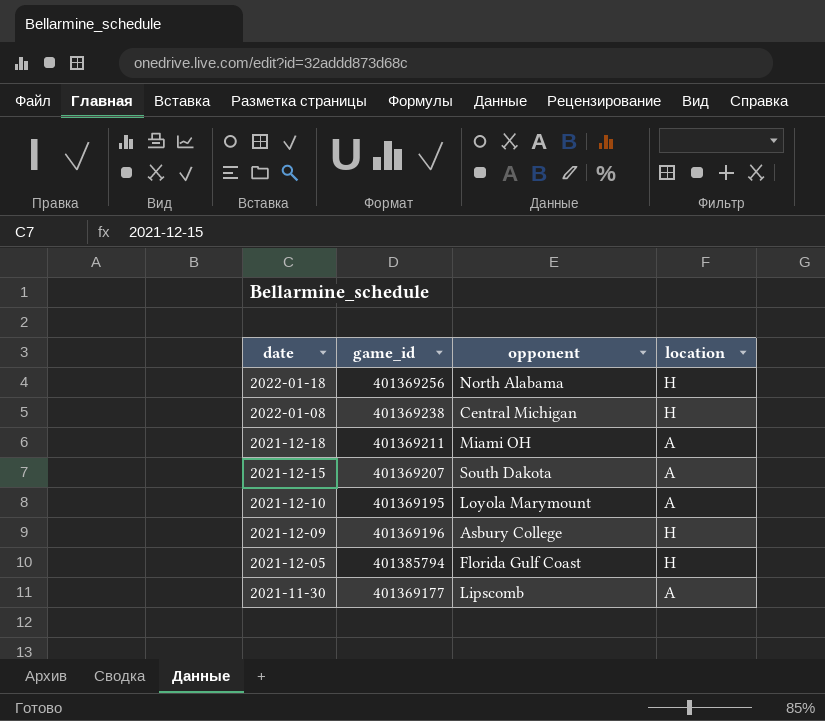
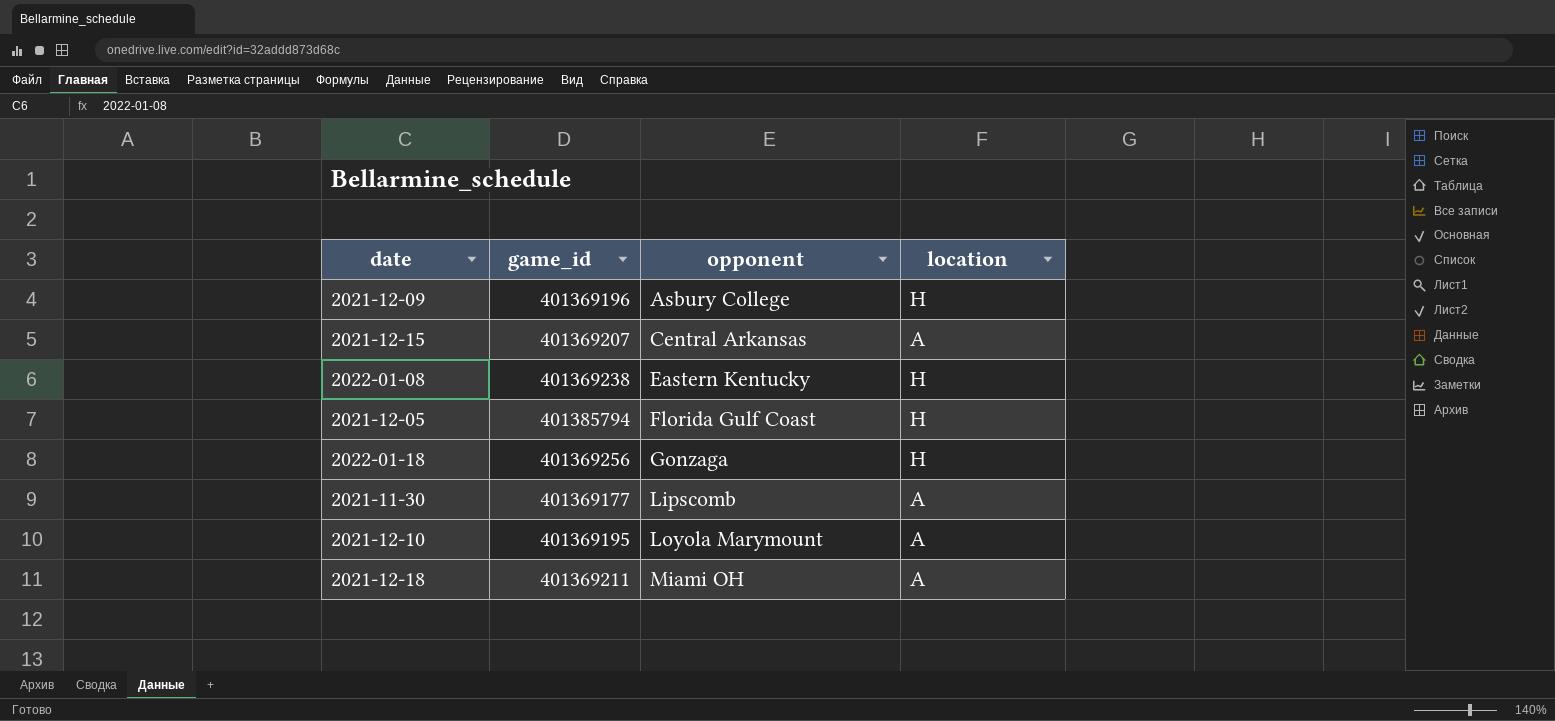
row order: date descending -> opponent ascending
2021-12-15 | opponent: South Dakota -> Central Arkansas
2022-01-08 | opponent: Central Michigan -> Eastern Kentucky
2022-01-18 | opponent: North Alabama -> Gonzaga

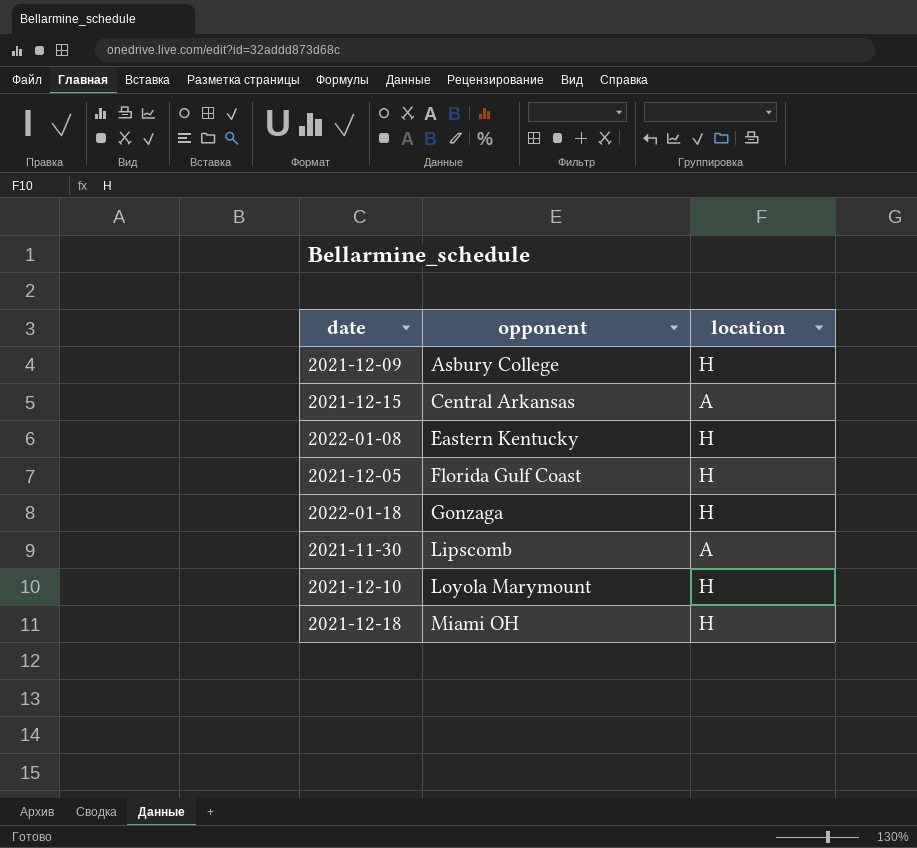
column game_id | position: 2 -> none
2021-12-10 | location: A -> H
2021-12-18 | location: A -> H

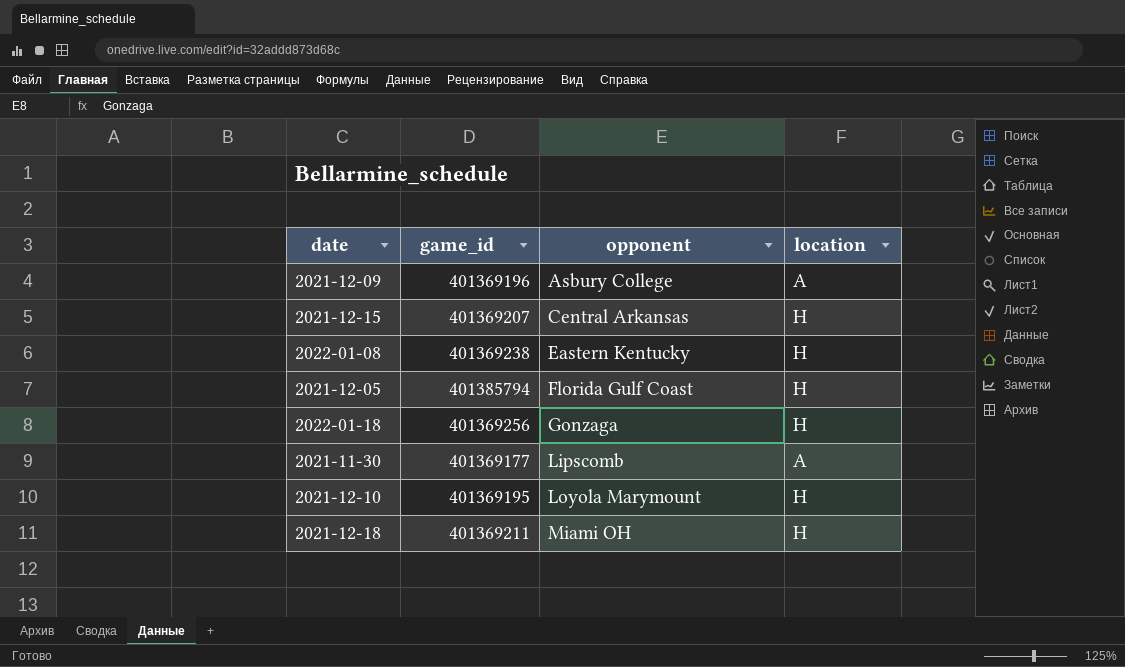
column game_id | position: none -> 2
2021-12-09 | location: H -> A
2021-12-15 | location: A -> H

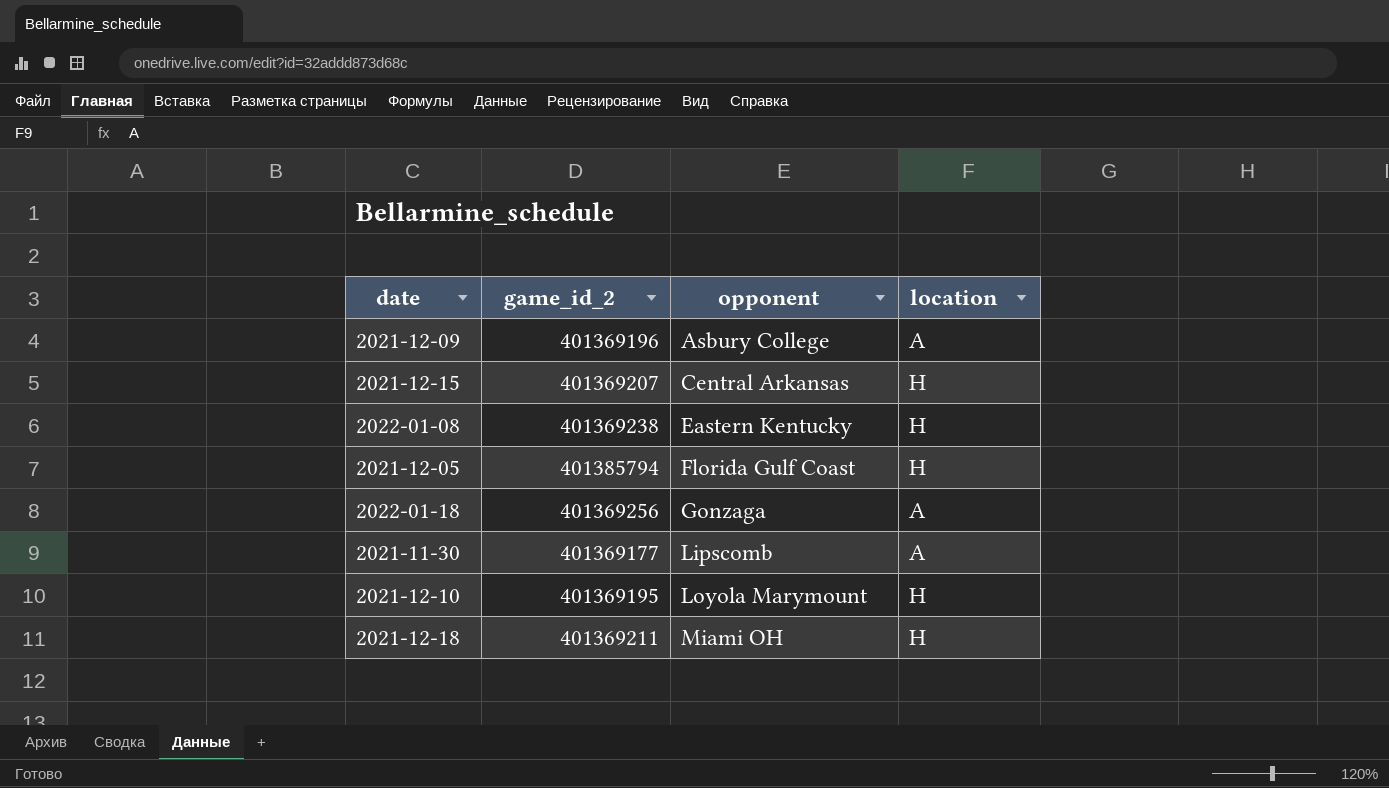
column name: game_id -> game_id_2
2022-01-18 | location: H -> A

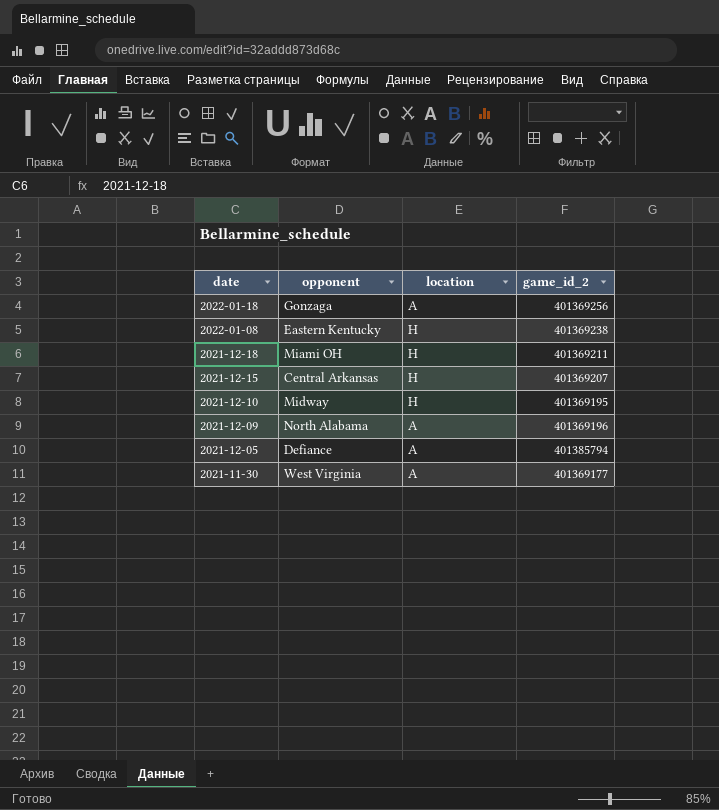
row order: opponent ascending -> date descending
column game_id_2 | position: 2 -> 4
2021-12-10 | opponent: Loyola Marymount -> Midway
2021-12-09 | opponent: Asbury College -> North Alabama
2021-12-05 | opponent: Florida Gulf Coast -> Defiance
2021-12-05 | location: H -> A
2021-11-30 | opponent: Lipscomb -> West Virginia

